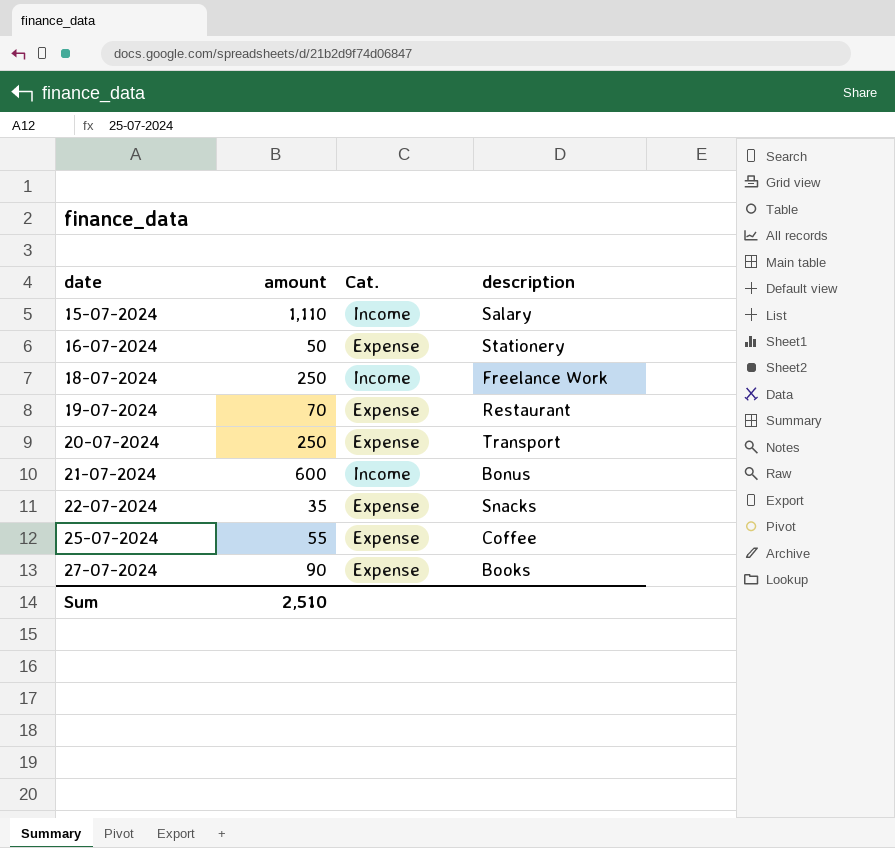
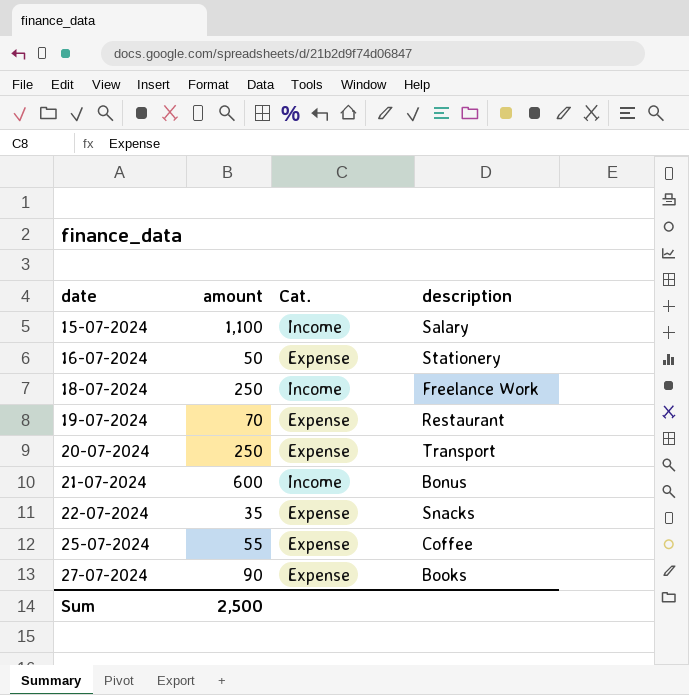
15-07-2024 | amount: 1,110 -> 1,100
Sum | amount: 2,510 -> 2,500

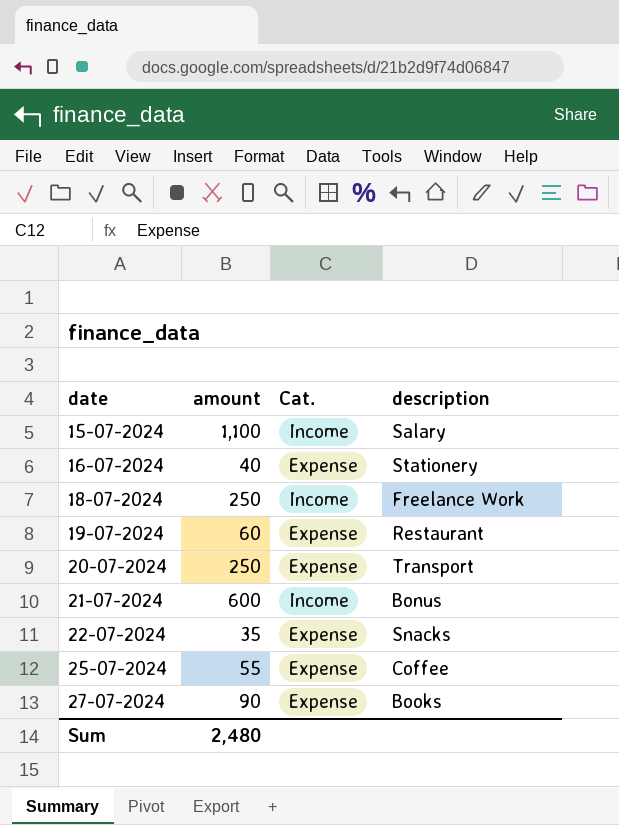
16-07-2024 | amount: 50 -> 40
19-07-2024 | amount: 70 -> 60
Sum | amount: 2,500 -> 2,480

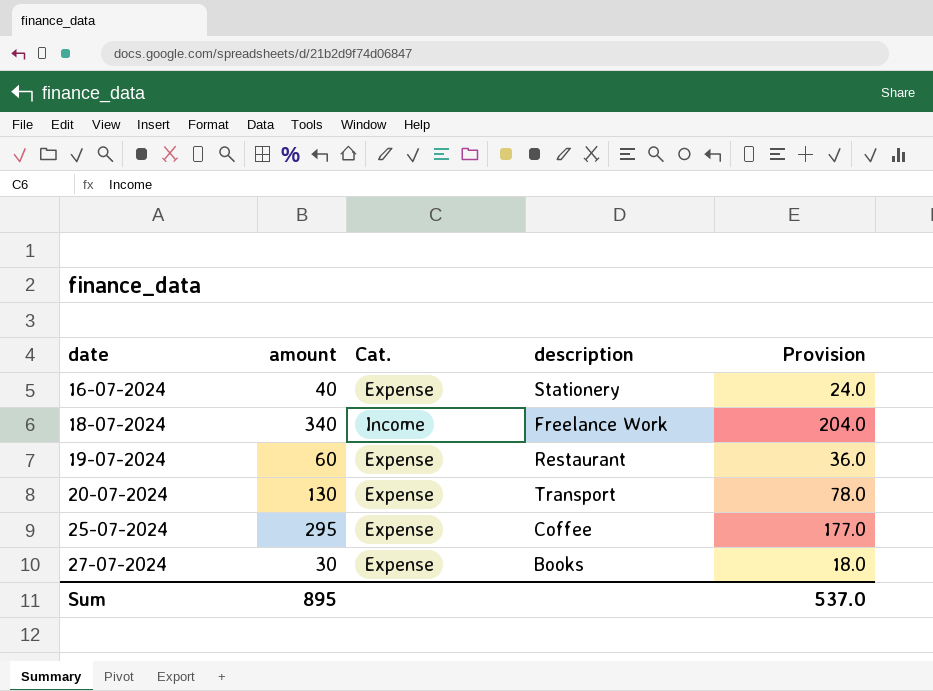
column Provision | formula: none -> [amount] * 0.6
row 15-07-2024: 1,100 | Income | Salary -> none
row 21-07-2024: 600 | Income | Bonus -> none
row 22-07-2024: 35 | Expense | Snacks -> none
18-07-2024 | amount: 250 -> 340
20-07-2024 | amount: 250 -> 130
25-07-2024 | amount: 55 -> 295
27-07-2024 | amount: 90 -> 30
Sum | amount: 2,480 -> 895

